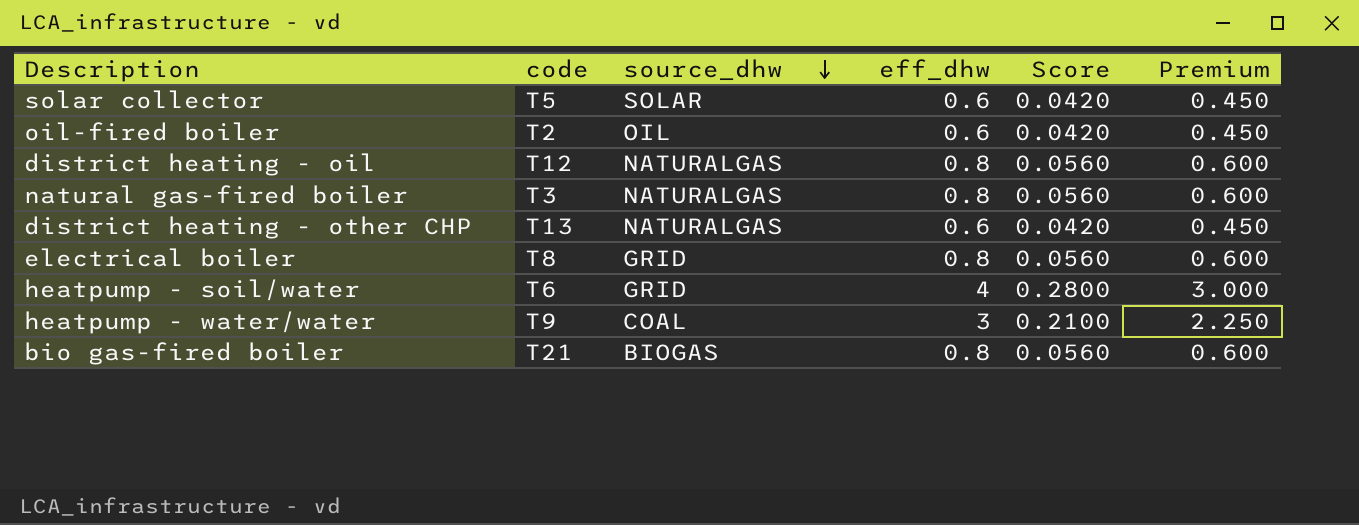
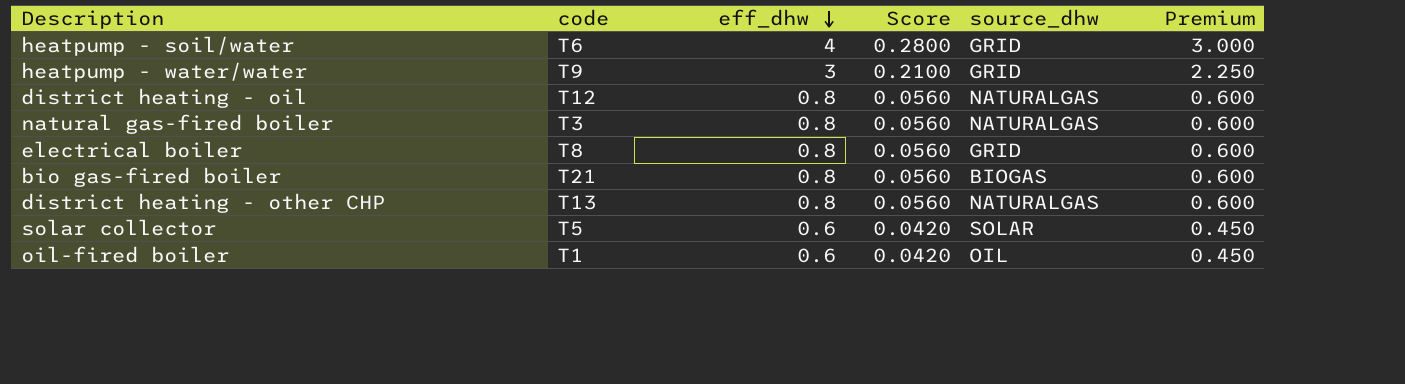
row order: source_dhw descending -> eff_dhw descending
column source_dhw | position: 3 -> 5
heatpump - water/water | source_dhw: COAL -> GRID
district heating - other CHP | eff_dhw: 0.6 -> 0.8
district heating - other CHP | Score: 0.0420 -> 0.0560
district heating - other CHP | Premium: 0.450 -> 0.600
oil-fired boiler | code: T2 -> T1

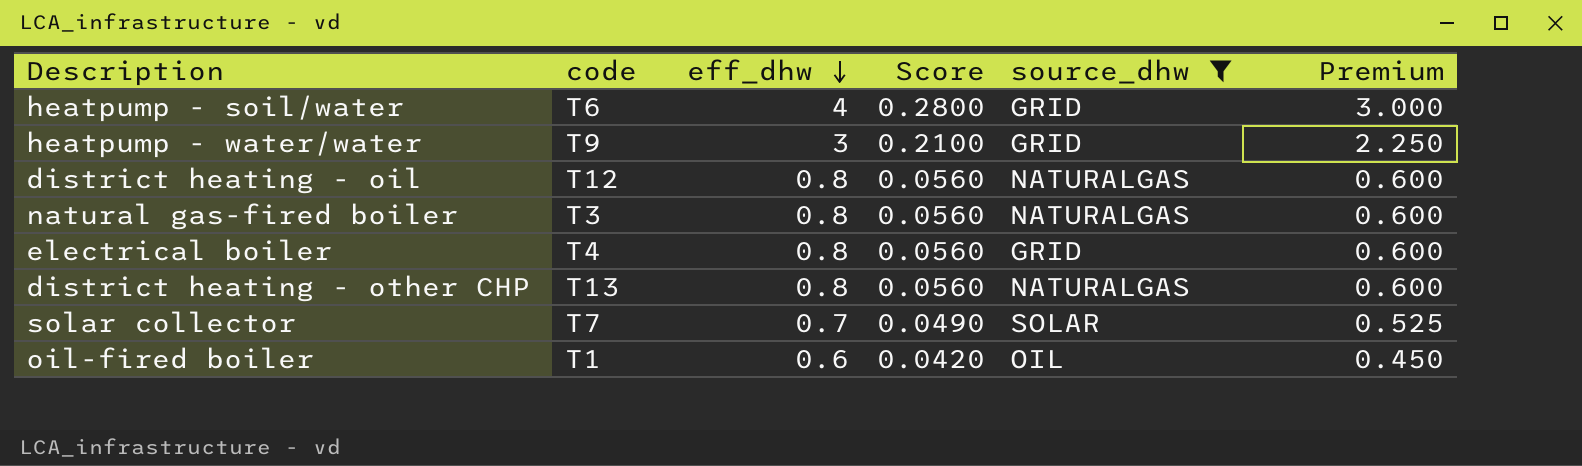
filter: none -> source_dhw != BIOGAS
electrical boiler | code: T8 -> T4
solar collector | code: T5 -> T7
solar collector | eff_dhw: 0.6 -> 0.7
solar collector | Score: 0.0420 -> 0.0490
solar collector | Premium: 0.450 -> 0.525

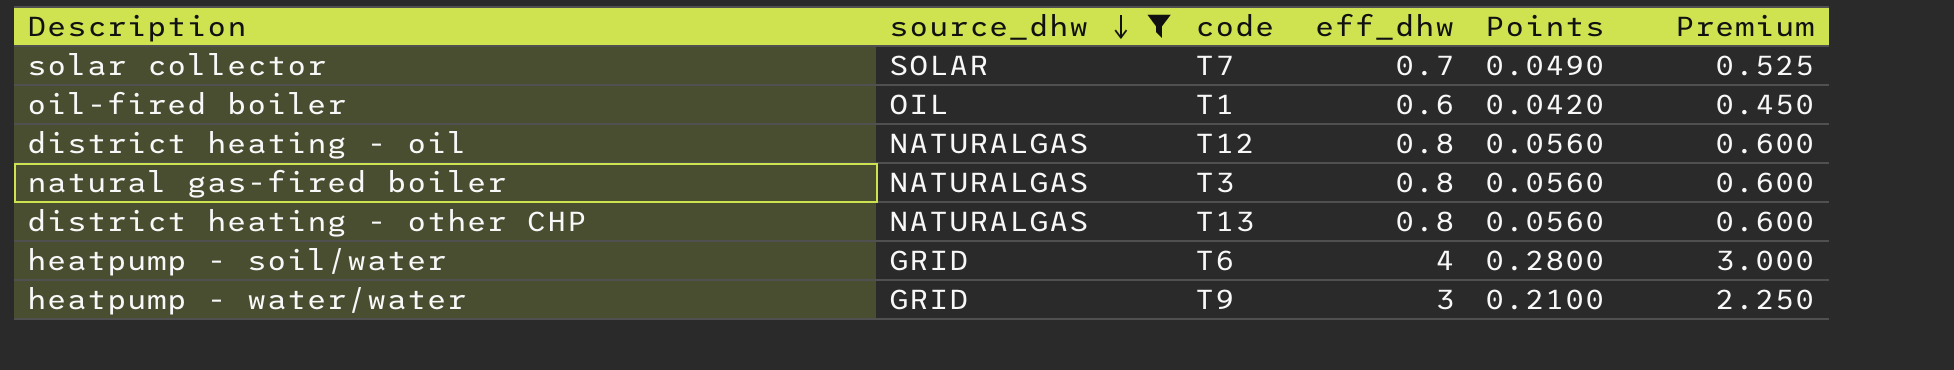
row order: eff_dhw descending -> source_dhw descending
column source_dhw | position: 5 -> 2
column name: Score -> Points
row electrical boiler: T4 | 0.8 | 0.0560 | GRID | 0.600 -> none

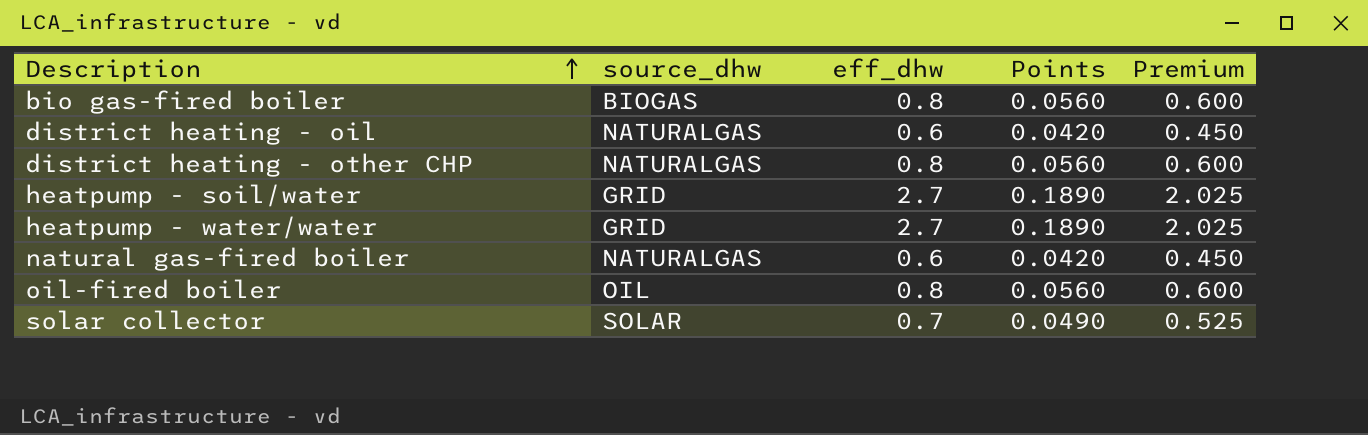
filter: source_dhw != BIOGAS -> none
row order: source_dhw descending -> Description ascending
column code | position: 3 -> none
district heating - oil | eff_dhw: 0.8 -> 0.6
district heating - oil | Points: 0.0560 -> 0.0420
district heating - oil | Premium: 0.600 -> 0.450
heatpump - soil/water | eff_dhw: 4 -> 2.7
heatpump - soil/water | Points: 0.2800 -> 0.1890
heatpump - soil/water | Premium: 3.000 -> 2.025
heatpump - water/water | eff_dhw: 3 -> 2.7
heatpump - water/water | Points: 0.2100 -> 0.1890
heatpump - water/water | Premium: 2.250 -> 2.025
natural gas-fired boiler | eff_dhw: 0.8 -> 0.6
natural gas-fired boiler | Points: 0.0560 -> 0.0420
natural gas-fired boiler | Premium: 0.600 -> 0.450
oil-fired boiler | eff_dhw: 0.6 -> 0.8
oil-fired boiler | Points: 0.0420 -> 0.0560
oil-fired boiler | Premium: 0.450 -> 0.600

